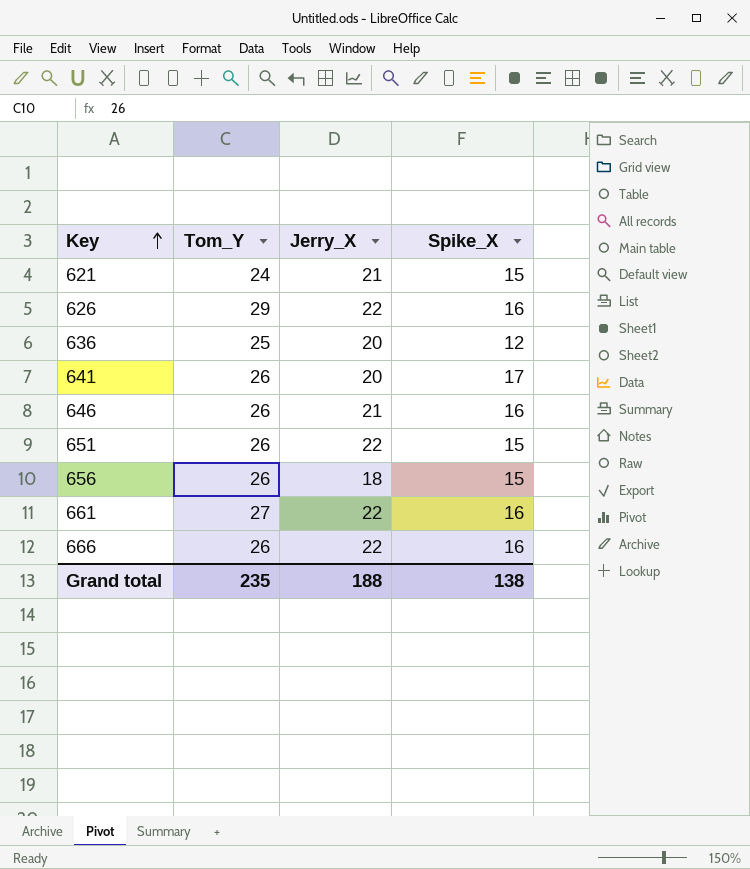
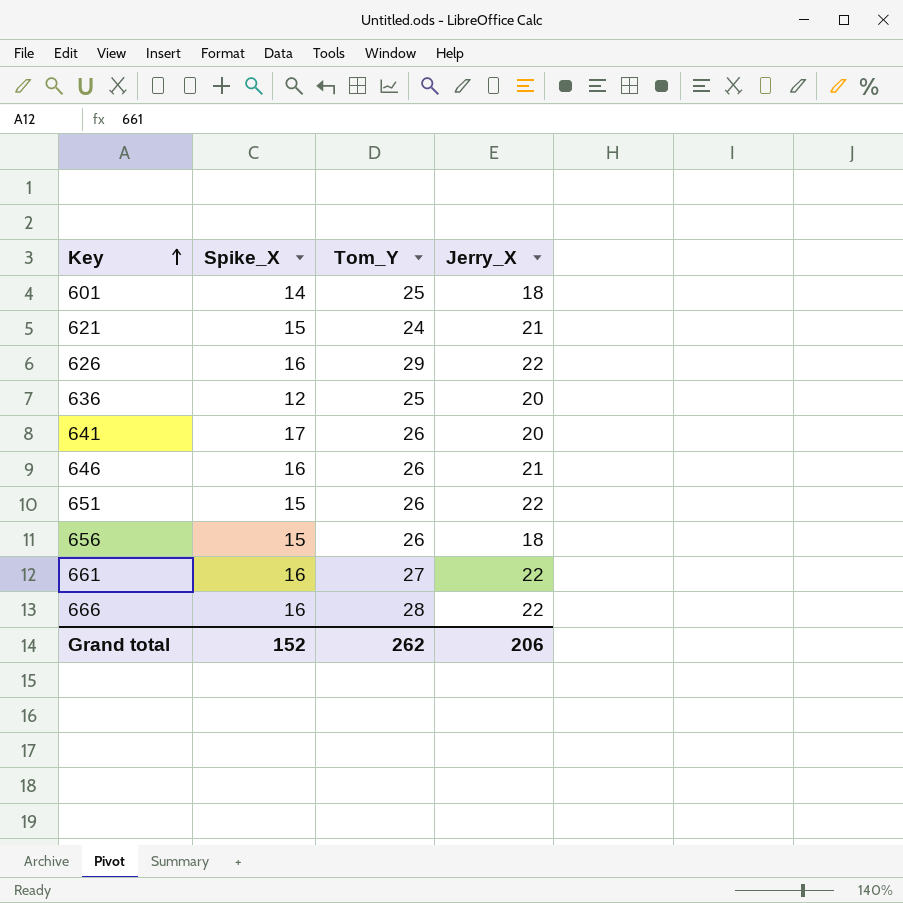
column Spike_X | position: 4 -> 2
row 601: none -> 14 | 25 | 18
666 | Tom_Y: 26 -> 28
Grand total | Spike_X: 138 -> 152
Grand total | Tom_Y: 235 -> 262
Grand total | Jerry_X: 188 -> 206

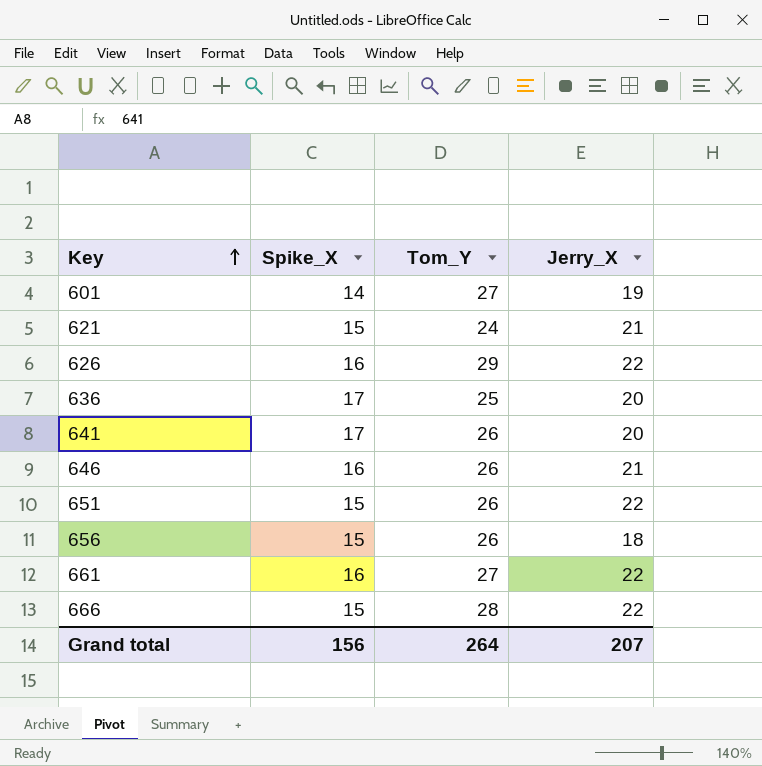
601 | Tom_Y: 25 -> 27
601 | Jerry_X: 18 -> 19
636 | Spike_X: 12 -> 17
666 | Spike_X: 16 -> 15
Grand total | Spike_X: 152 -> 156
Grand total | Tom_Y: 262 -> 264
Grand total | Jerry_X: 206 -> 207

